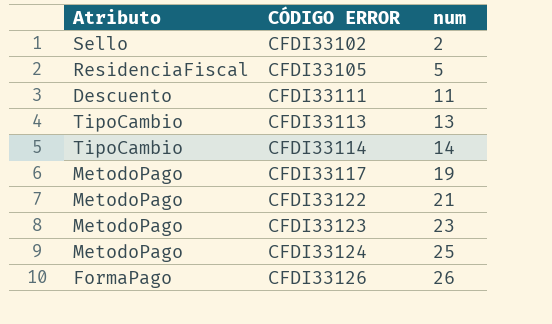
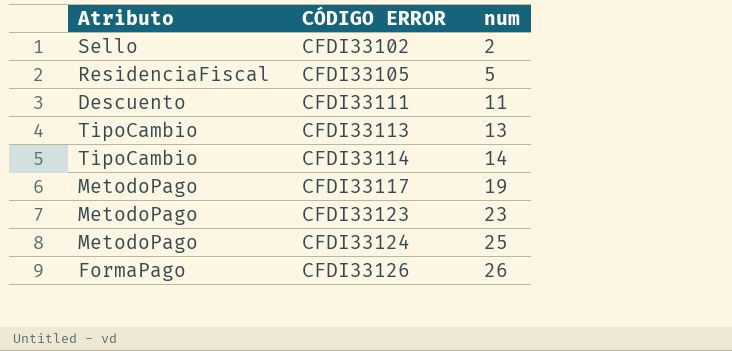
row CFDI33122: MetodoPago | 21 -> none

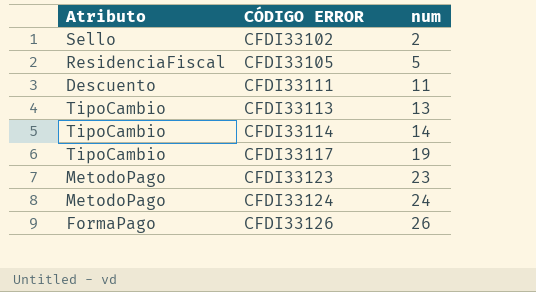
CFDI33117 | Atributo: MetodoPago -> TipoCambio
CFDI33124 | num: 25 -> 24

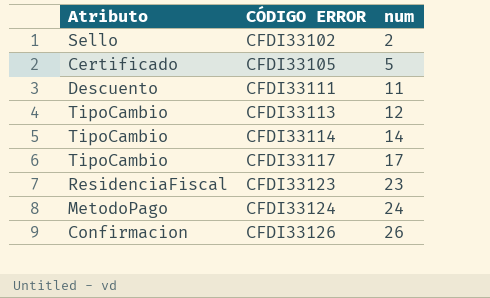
CFDI33105 | Atributo: ResidenciaFiscal -> Certificado
CFDI33113 | num: 13 -> 12
CFDI33117 | num: 19 -> 17
CFDI33123 | Atributo: MetodoPago -> ResidenciaFiscal
CFDI33126 | Atributo: FormaPago -> Confirmacion

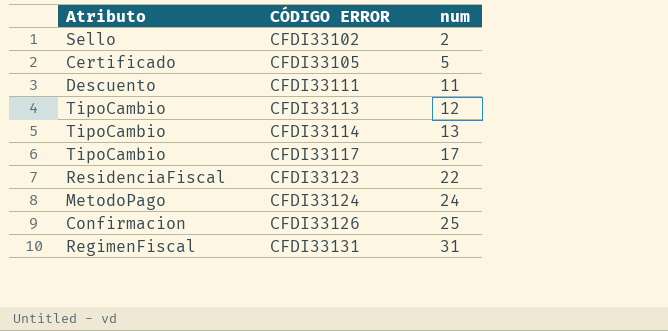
CFDI33114 | num: 14 -> 13
CFDI33123 | num: 23 -> 22
CFDI33126 | num: 26 -> 25
row CFDI33131: none -> RegimenFiscal | 31

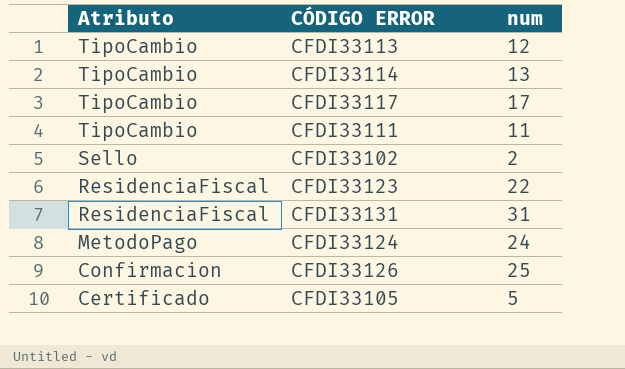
row order: CÓDIGO ERROR ascending -> Atributo descending
CFDI33111 | Atributo: Descuento -> TipoCambio
CFDI33131 | Atributo: RegimenFiscal -> ResidenciaFiscal

